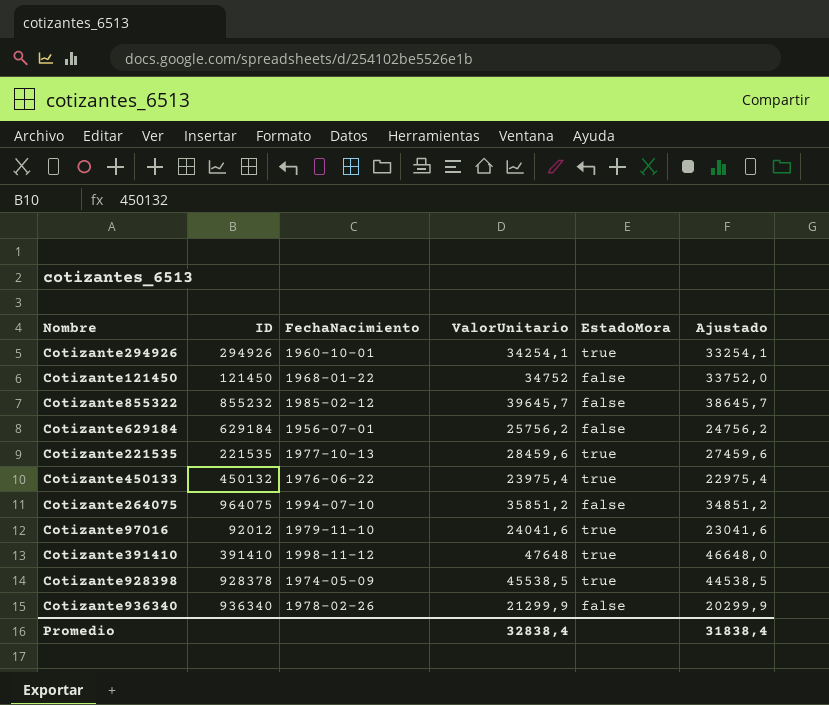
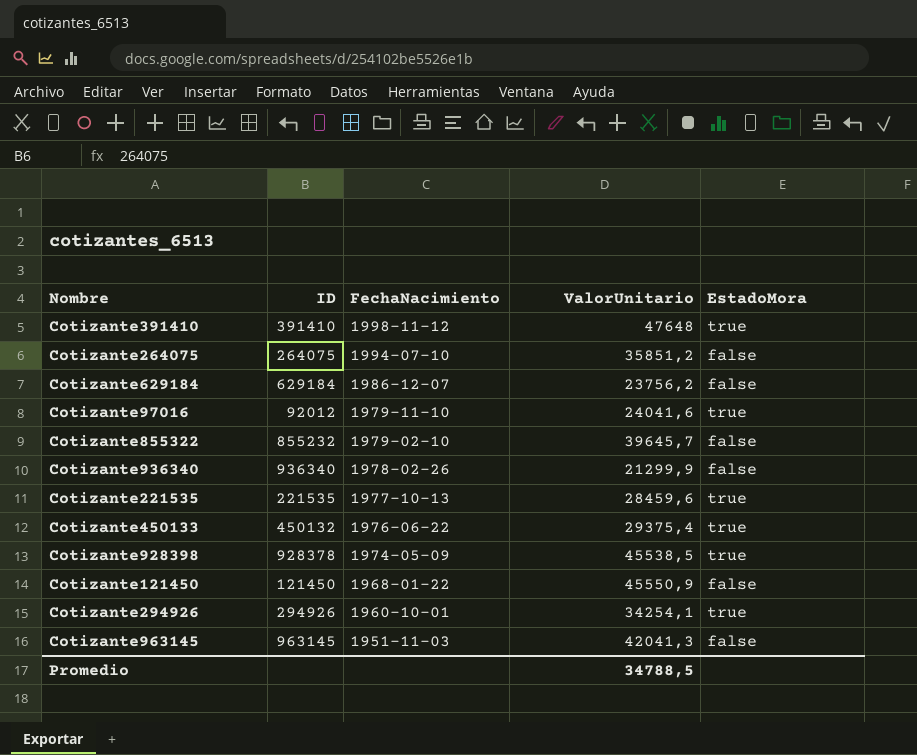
row order: none -> FechaNacimiento descending
column Ajustado | formula: [ValorUnitario] - 1000 -> none
Cotizante264075 | ID: 964075 -> 264075
Cotizante629184 | FechaNacimiento: 1956-07-01 -> 1986-12-07
Cotizante629184 | ValorUnitario: 25756,2 -> 23756,2
Cotizante855322 | FechaNacimiento: 1985-02-12 -> 1979-02-10
Cotizante450133 | ValorUnitario: 23975,4 -> 29375,4
Cotizante121450 | ValorUnitario: 34752 -> 45550,9
row Cotizante963145: none -> 963145 | 1951-11-03 | 42041,3 | false
Promedio | ValorUnitario: 32838,4 -> 34788,5

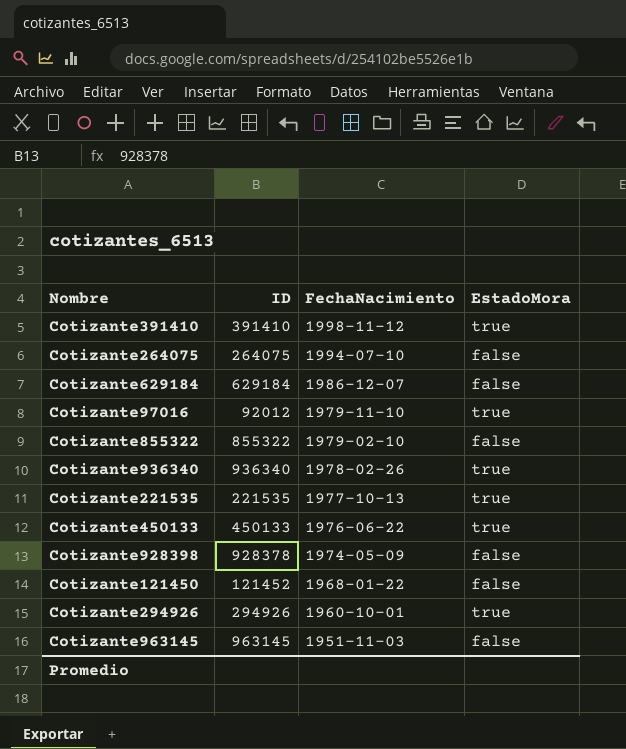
column ValorUnitario | position: 4 -> none
Cotizante855322 | ID: 855232 -> 855322
Cotizante936340 | EstadoMora: false -> true
Cotizante450133 | ID: 450132 -> 450133
Cotizante928398 | EstadoMora: true -> false
Cotizante121450 | ID: 121450 -> 121452

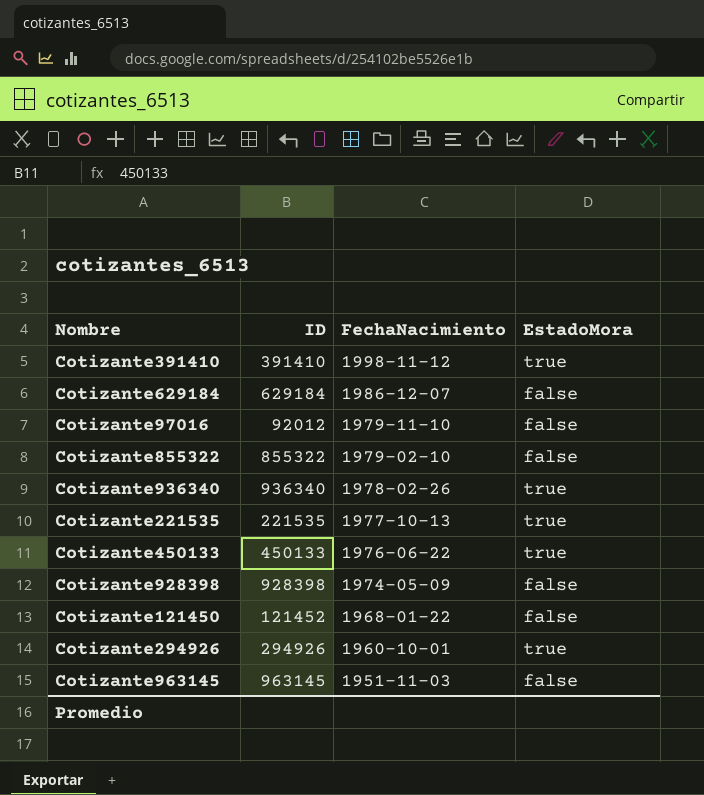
row Cotizante264075: 264075 | 1994-07-10 | false -> none
Cotizante97016 | EstadoMora: true -> false
Cotizante928398 | ID: 928378 -> 928398

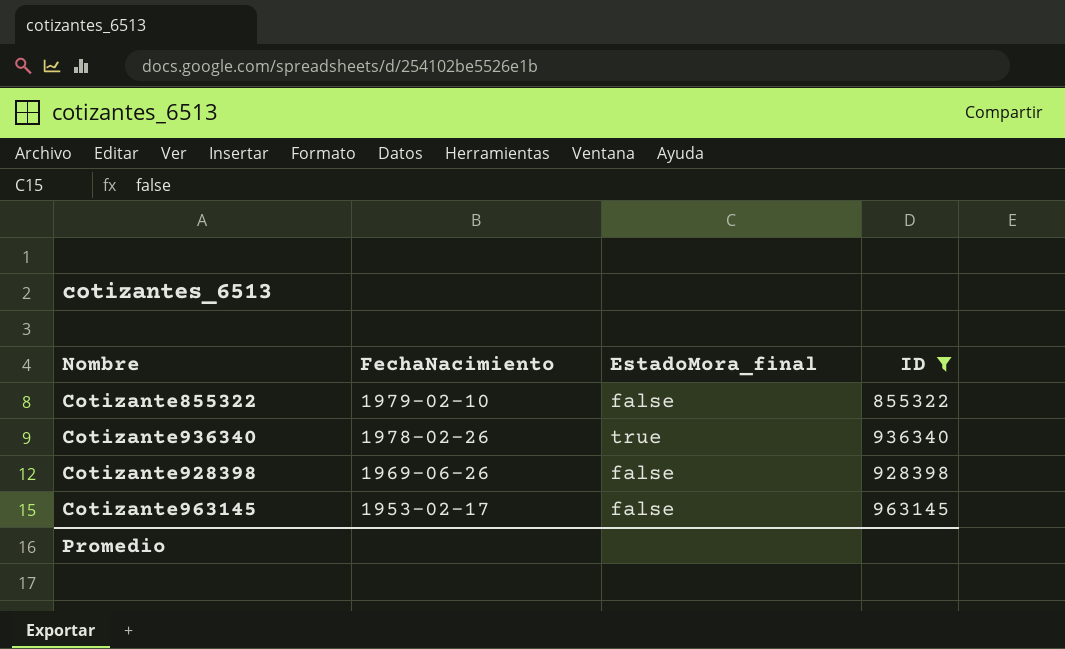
filter: none -> ID >= 855322
column name: EstadoMora -> EstadoMora_final
column ID | position: 2 -> 4
Cotizante928398 | FechaNacimiento: 1974-05-09 -> 1969-06-26
Cotizante963145 | FechaNacimiento: 1951-11-03 -> 1953-02-17

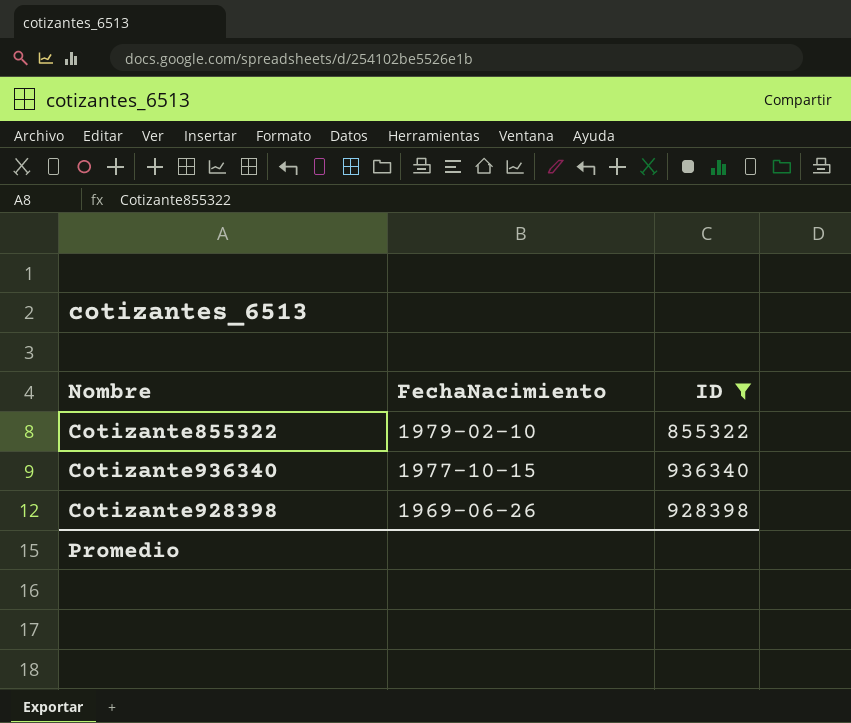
column EstadoMora_final | position: 3 -> none
row Cotizante963145: 1953-02-17 | false | 963145 -> none
Cotizante936340 | FechaNacimiento: 1978-02-26 -> 1977-10-15

